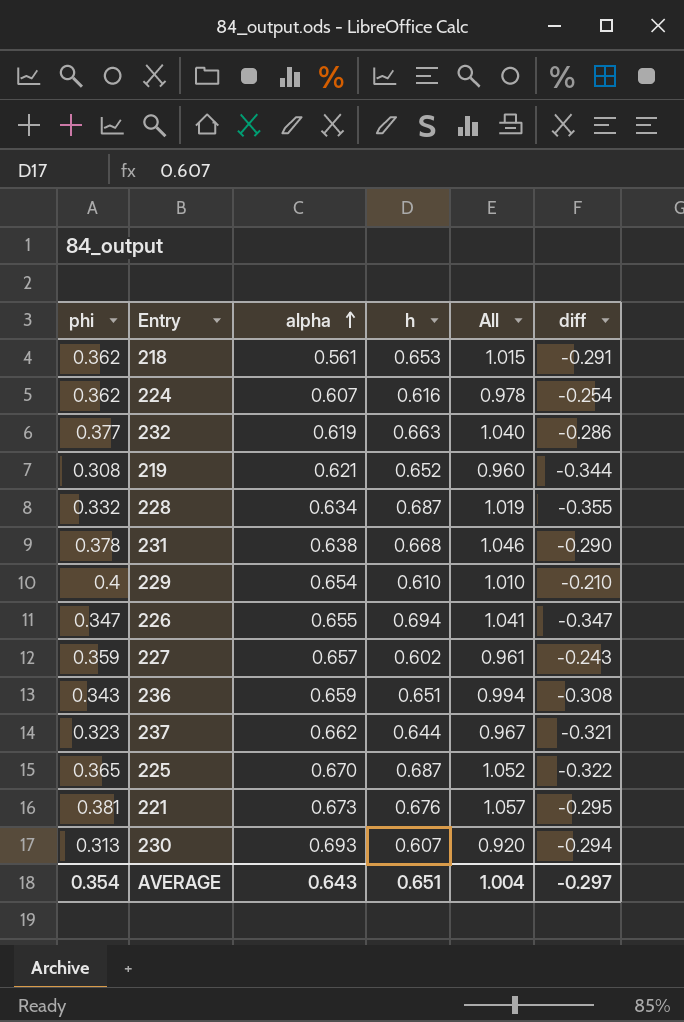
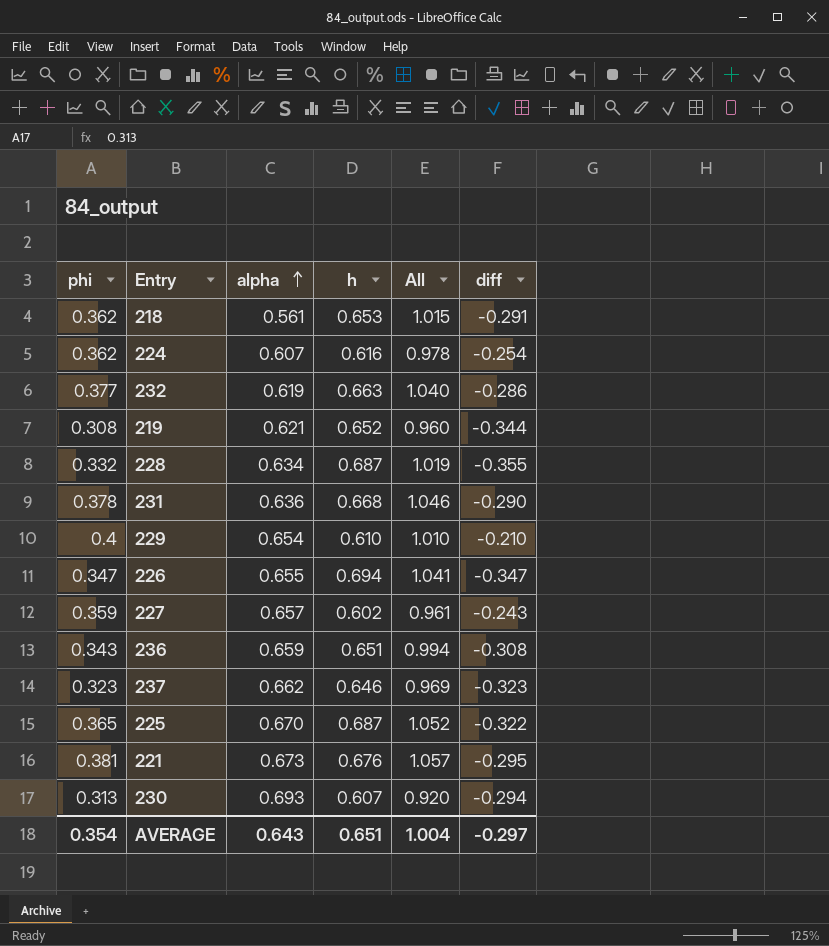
231 | alpha: 0.638 -> 0.636
237 | h: 0.644 -> 0.646
237 | All: 0.967 -> 0.969
237 | diff: -0.321 -> -0.323

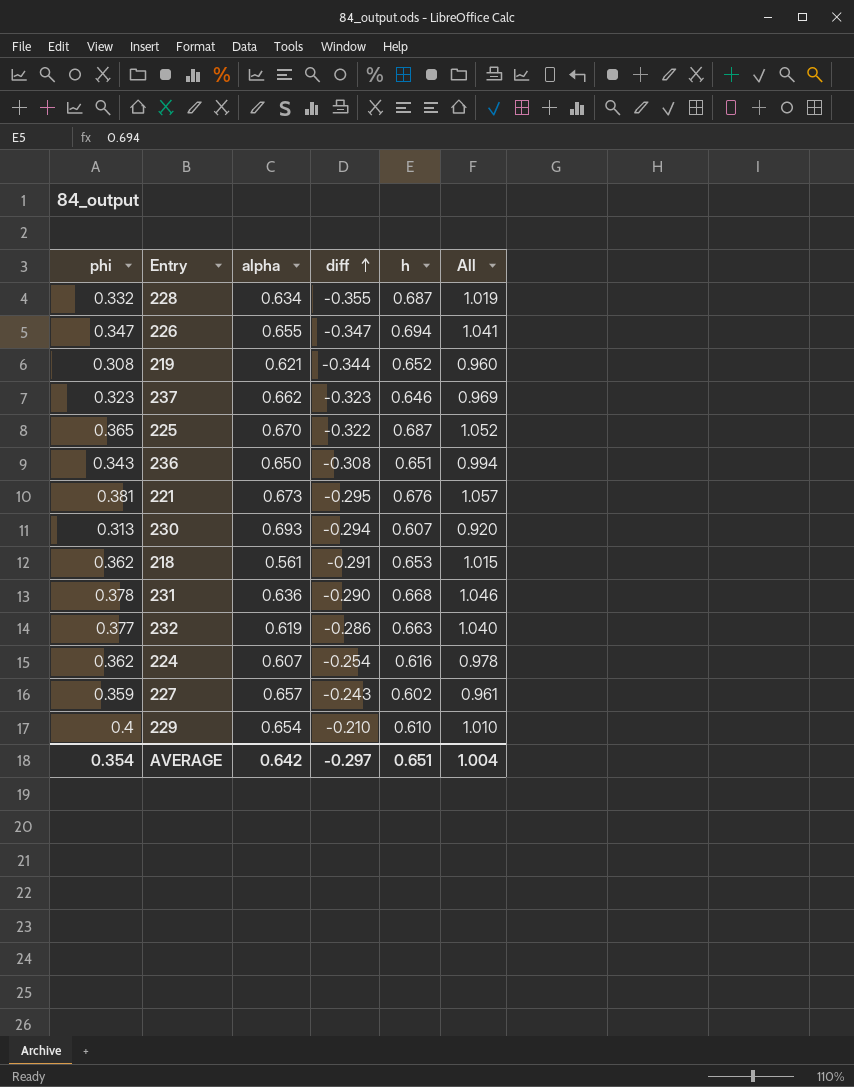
row order: alpha ascending -> diff ascending
column diff | position: 6 -> 4
236 | alpha: 0.659 -> 0.650
AVERAGE | alpha: 0.643 -> 0.642

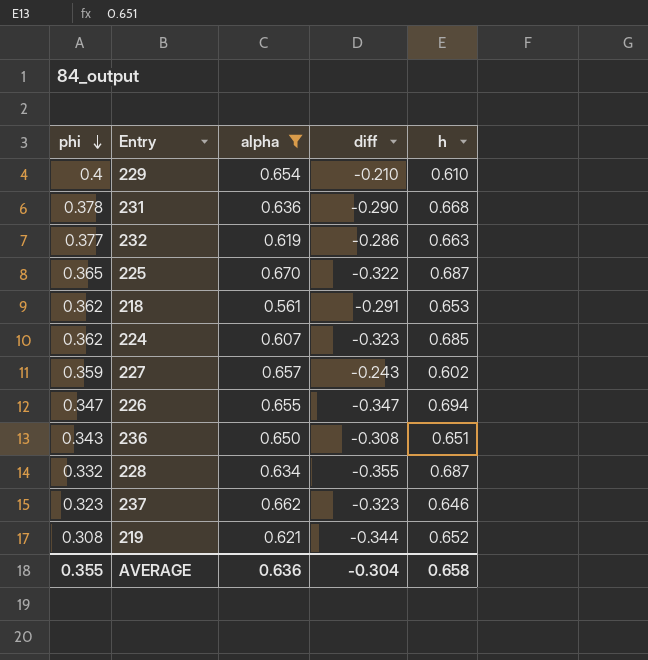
filter: none -> alpha <= 0.670
row order: diff ascending -> phi descending
column All | formula: [phi] + [h] -> none
224 | diff: -0.254 -> -0.323
224 | h: 0.616 -> 0.685
AVERAGE | phi: 0.354 -> 0.355
AVERAGE | alpha: 0.642 -> 0.636
AVERAGE | diff: -0.297 -> -0.304
AVERAGE | h: 0.651 -> 0.658

